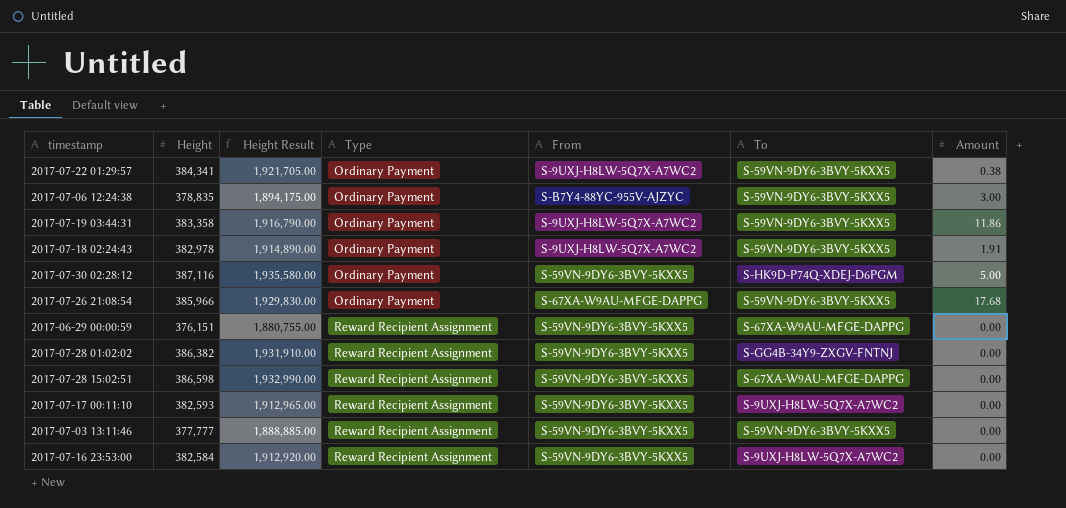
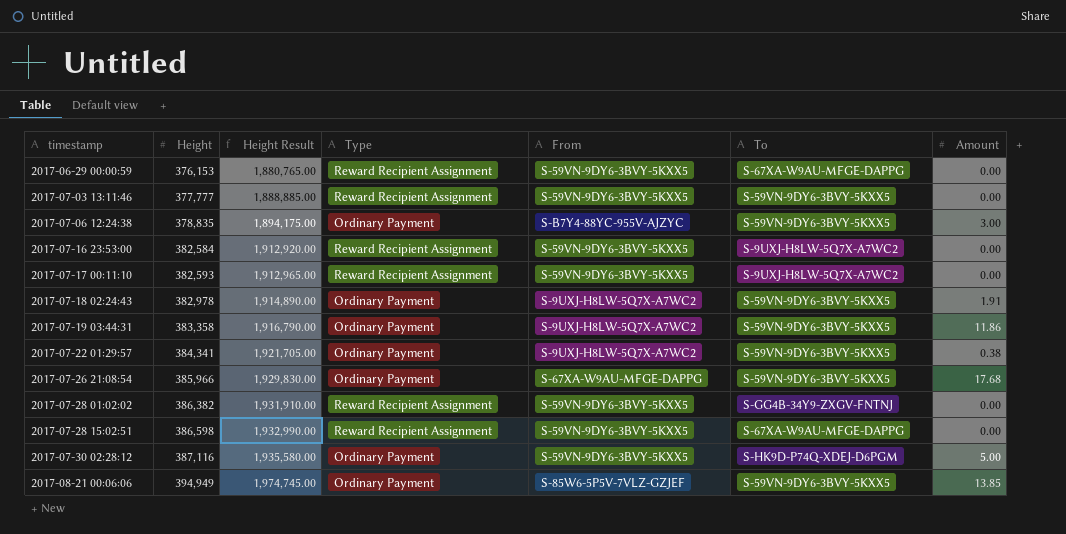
row order: Type ascending -> timestamp ascending
2017-06-29 00:00:59 | Height: 376,151 -> 376,153
2017-06-29 00:00:59 | Height Result: 1,880,755.00 -> 1,880,765.00
row 2017-08-21 00:06:06: none -> 394,949 | 1,974,745.00 | Ordinary Payment | S-85W6-5P5V-7VLZ-GZJEF | S-59VN-9DY6-3BVY-5KXX5 | 13.85

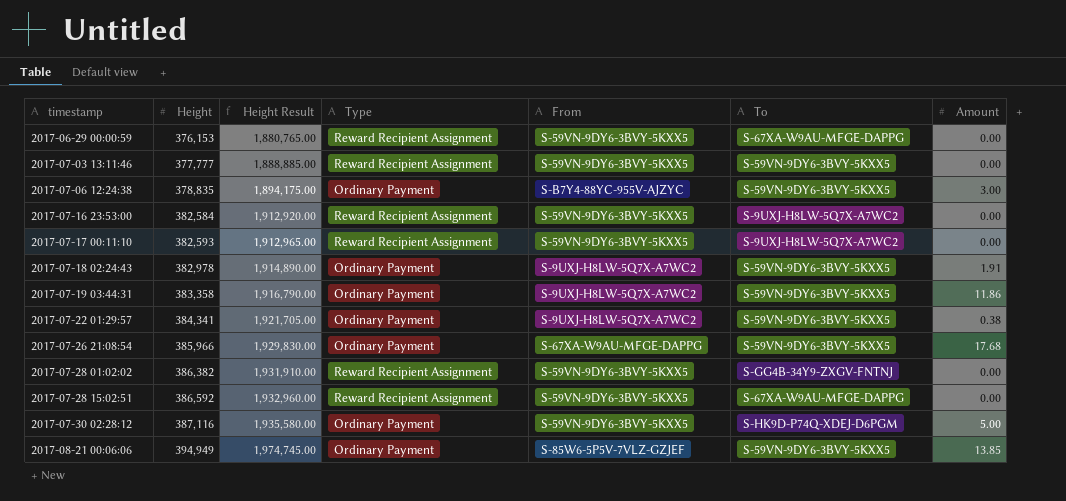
2017-07-28 15:02:51 | Height: 386,598 -> 386,592
2017-07-28 15:02:51 | Height Result: 1,932,990.00 -> 1,932,960.00

